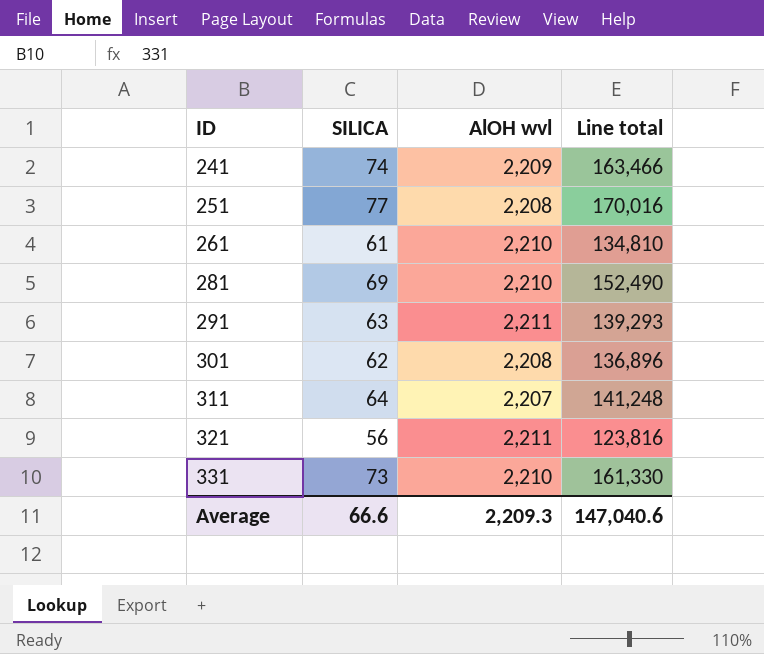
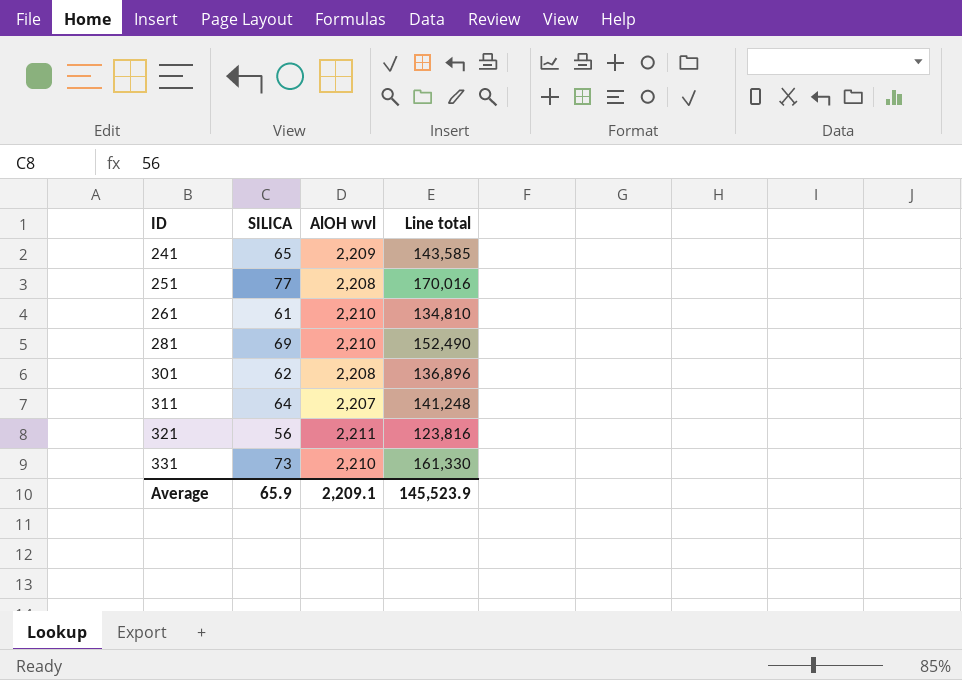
row 291: 63 | 2,211 | 139,293 -> none
241 | SILICA: 74 -> 65
241 | Line total: 163,466 -> 143,585
Average | SILICA: 66.6 -> 65.9
Average | AlOH wvl: 2,209.3 -> 2,209.1
Average | Line total: 147,040.6 -> 145,523.9

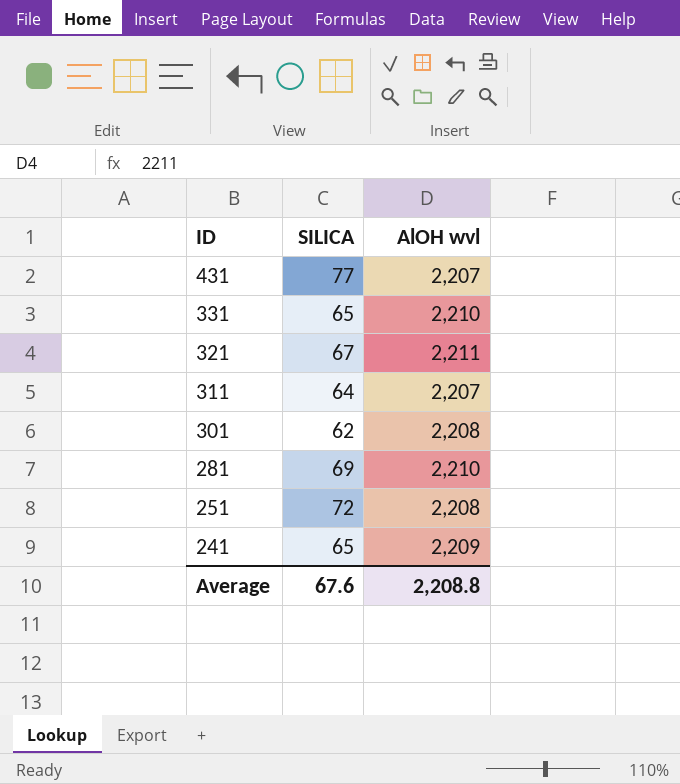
row order: ID ascending -> ID descending
column Line total | formula: [SILICA] * [AlOH wvl] -> none
row 261: 61 | 2,210 | 134,810 -> none
row 431: none -> 77 | 2,207
331 | SILICA: 73 -> 65
321 | SILICA: 56 -> 67
251 | SILICA: 77 -> 72
Average | SILICA: 65.9 -> 67.6
Average | AlOH wvl: 2,209.1 -> 2,208.8

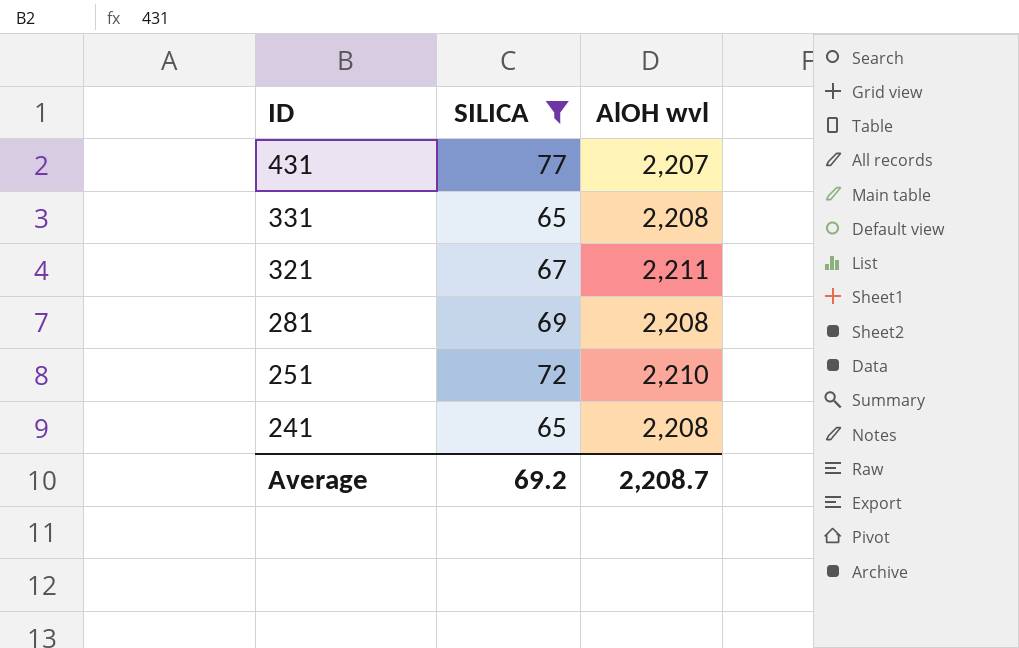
filter: none -> SILICA >= 65
331 | AlOH wvl: 2,210 -> 2,208
281 | AlOH wvl: 2,210 -> 2,208
251 | AlOH wvl: 2,208 -> 2,210
241 | AlOH wvl: 2,209 -> 2,208
Average | SILICA: 67.6 -> 69.2
Average | AlOH wvl: 2,208.8 -> 2,208.7

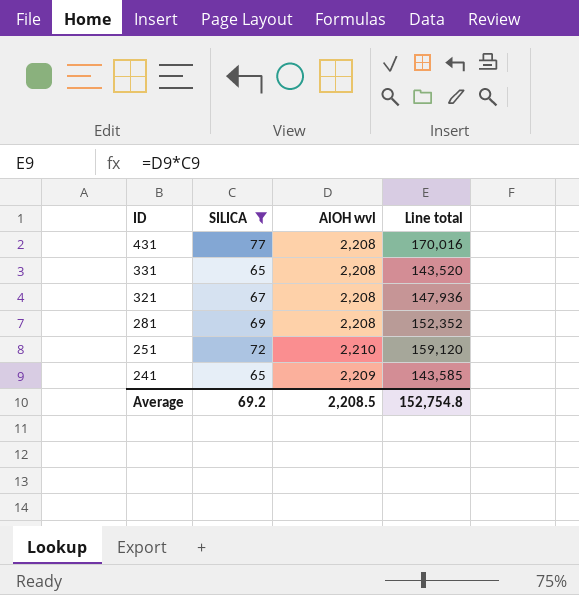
column Line total | formula: none -> [SILICA] * [AlOH wvl]
431 | AlOH wvl: 2,207 -> 2,208
321 | AlOH wvl: 2,211 -> 2,208
241 | AlOH wvl: 2,208 -> 2,209
Average | AlOH wvl: 2,208.7 -> 2,208.5

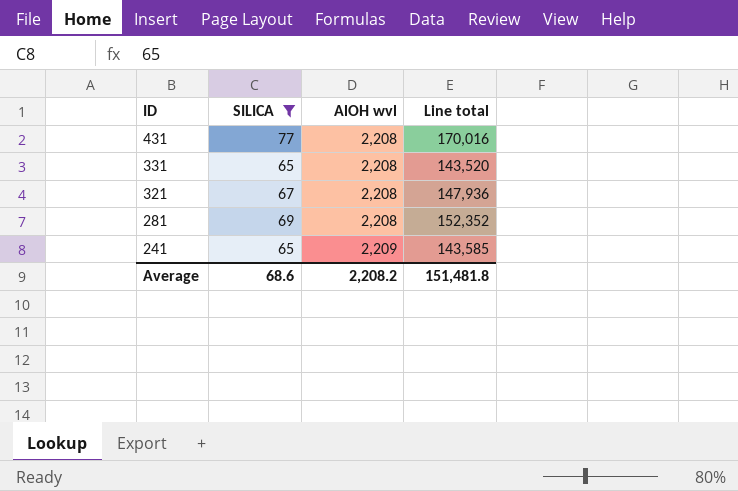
row 251: 72 | 2,210 | 159,120 -> none
Average | SILICA: 69.2 -> 68.6
Average | AlOH wvl: 2,208.5 -> 2,208.2
Average | Line total: 152,754.8 -> 151,481.8

